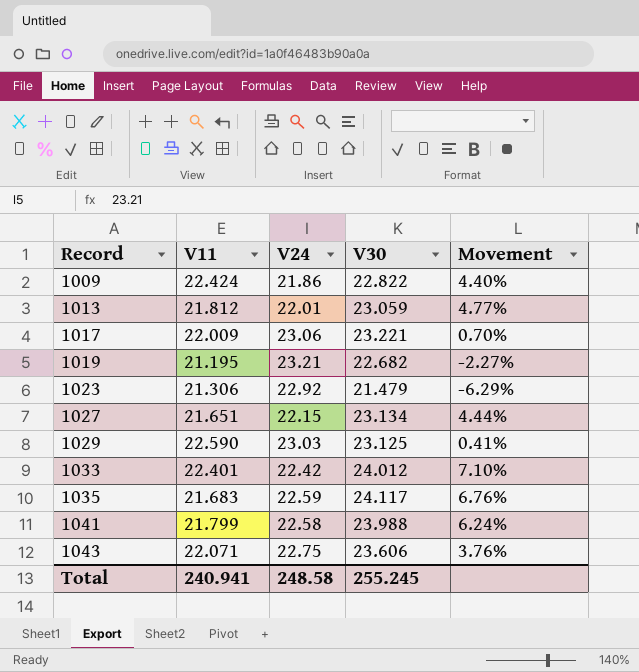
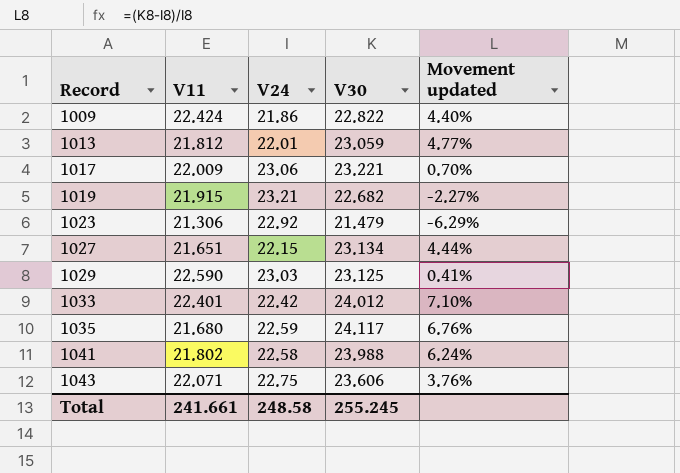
column name: Movement -> Movement updated
1019 | V11: 21.195 -> 21.915
1035 | V11: 21.683 -> 21.680
1041 | V11: 21.799 -> 21.802
Total | V11: 240.941 -> 241.661

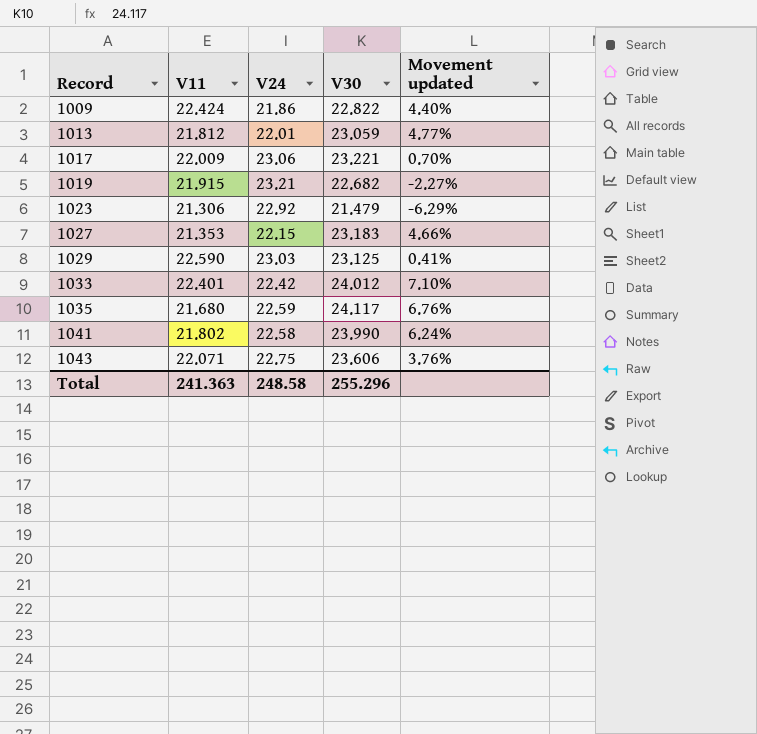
1027 | V11: 21.651 -> 21.353
1027 | V30: 23.134 -> 23.183
1027 | Movement updated: 4.44% -> 4.66%
1041 | V30: 23.988 -> 23.990
Total | V11: 241.661 -> 241.363
Total | V30: 255.245 -> 255.296

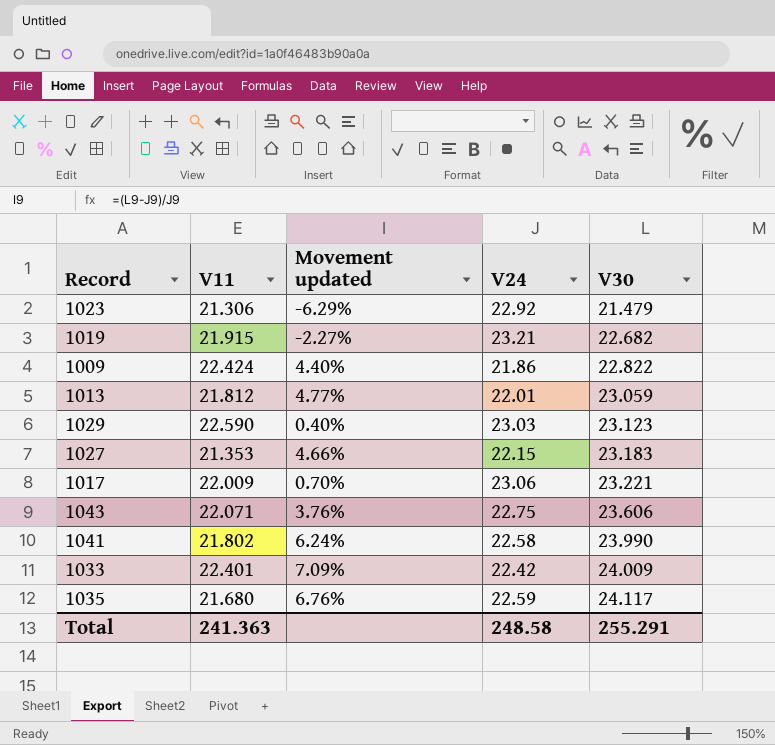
row order: Record ascending -> V30 ascending
column Movement updated | position: 5 -> 3
1029 | Movement updated: 0.41% -> 0.40%
1029 | V30: 23.125 -> 23.123
1033 | Movement updated: 7.10% -> 7.09%
1033 | V30: 24.012 -> 24.009
Total | V30: 255.296 -> 255.291

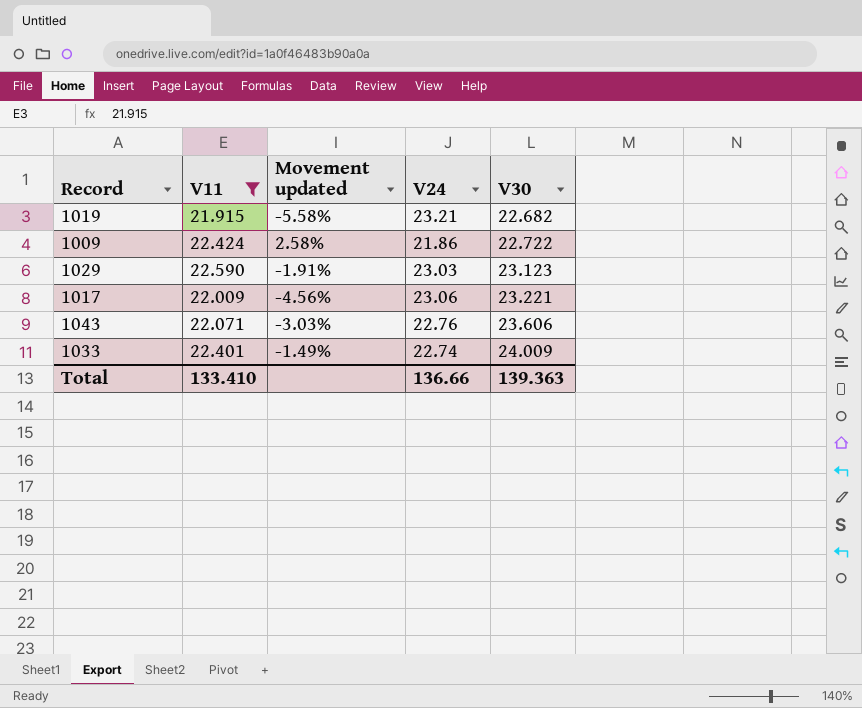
filter: none -> V11 >= 21.915
column Movement updated | formula: ([V30] - [V24]) / [V24] -> ([V11] - [V24]) / [V24]
1009 | V30: 22.822 -> 22.722
1043 | V24: 22.75 -> 22.76
1033 | V24: 22.42 -> 22.74
Total | V11: 241.363 -> 133.410
Total | V24: 248.58 -> 136.66
Total | V30: 255.291 -> 139.363

